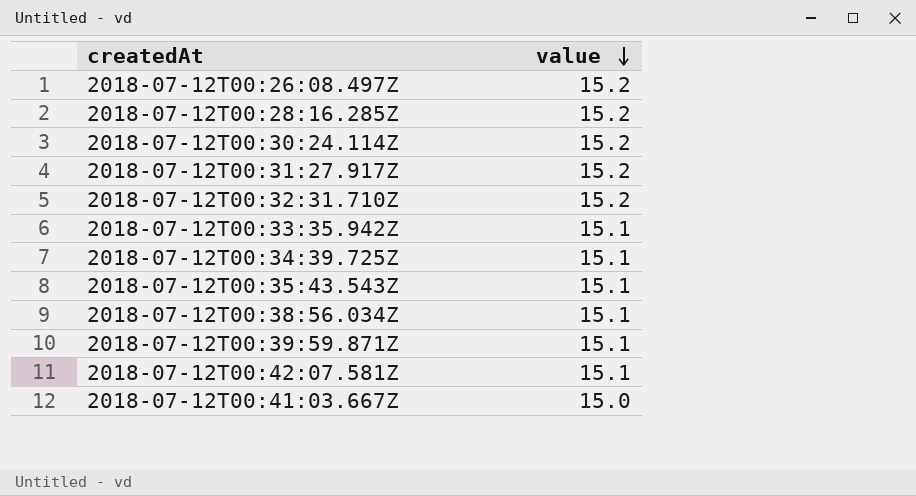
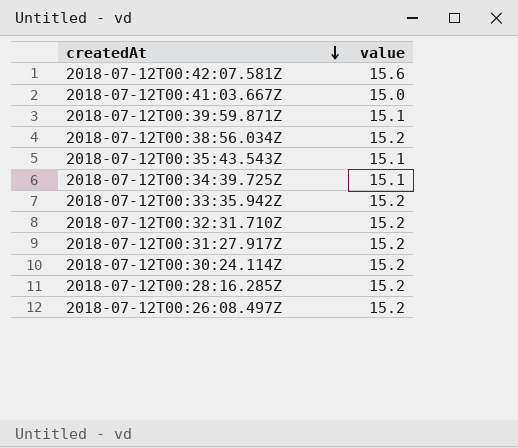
row order: value descending -> createdAt descending
2018-07-12T00:42:07.581Z | value: 15.1 -> 15.6
2018-07-12T00:38:56.034Z | value: 15.1 -> 15.2
2018-07-12T00:33:35.942Z | value: 15.1 -> 15.2

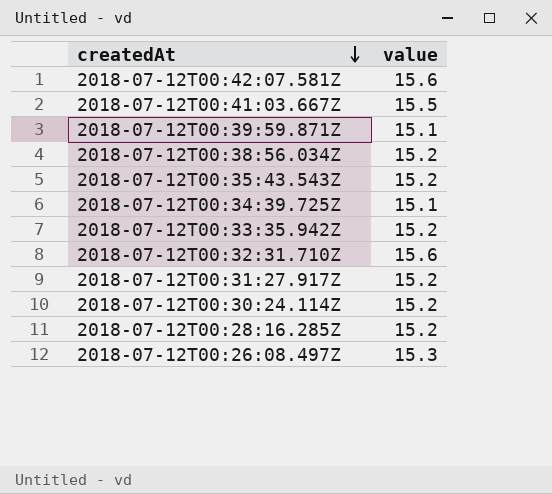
2018-07-12T00:41:03.667Z | value: 15.0 -> 15.5
2018-07-12T00:35:43.543Z | value: 15.1 -> 15.2
2018-07-12T00:32:31.710Z | value: 15.2 -> 15.6
2018-07-12T00:26:08.497Z | value: 15.2 -> 15.3

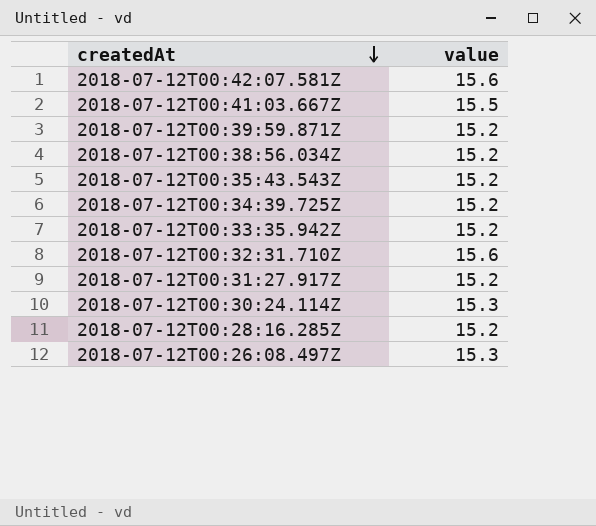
2018-07-12T00:39:59.871Z | value: 15.1 -> 15.2
2018-07-12T00:34:39.725Z | value: 15.1 -> 15.2
2018-07-12T00:30:24.114Z | value: 15.2 -> 15.3

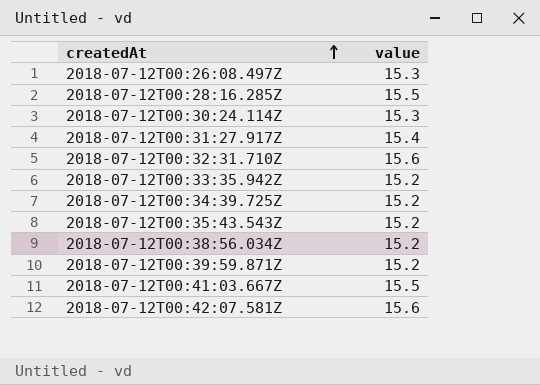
row order: createdAt descending -> createdAt ascending
2018-07-12T00:28:16.285Z | value: 15.2 -> 15.5
2018-07-12T00:31:27.917Z | value: 15.2 -> 15.4

